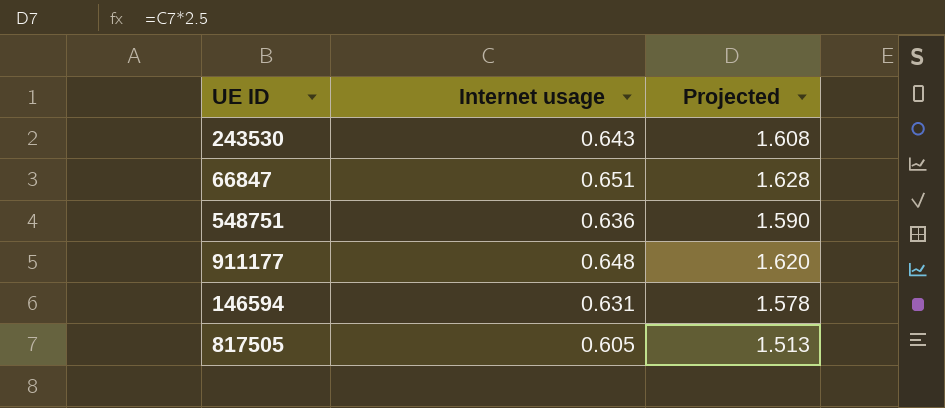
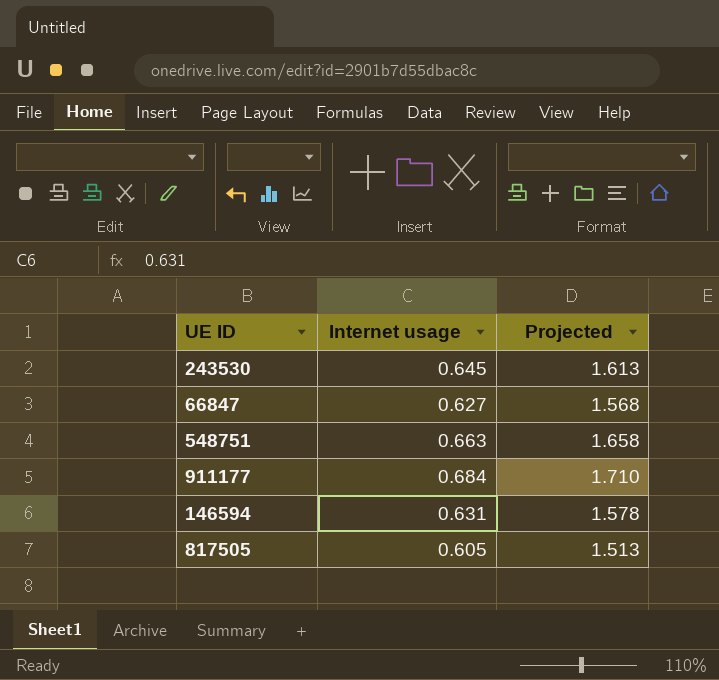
243530 | Internet usage: 0.643 -> 0.645
243530 | Projected: 1.608 -> 1.613
66847 | Internet usage: 0.651 -> 0.627
66847 | Projected: 1.628 -> 1.568
548751 | Internet usage: 0.636 -> 0.663
548751 | Projected: 1.590 -> 1.658
911177 | Internet usage: 0.648 -> 0.684
911177 | Projected: 1.620 -> 1.710

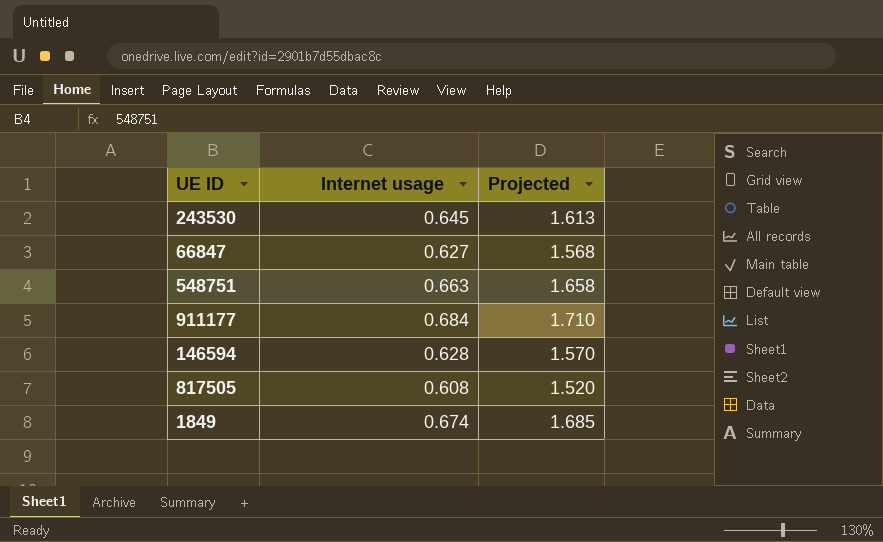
146594 | Internet usage: 0.631 -> 0.628
146594 | Projected: 1.578 -> 1.570
817505 | Internet usage: 0.605 -> 0.608
817505 | Projected: 1.513 -> 1.520
row 1849: none -> 0.674 | 1.685

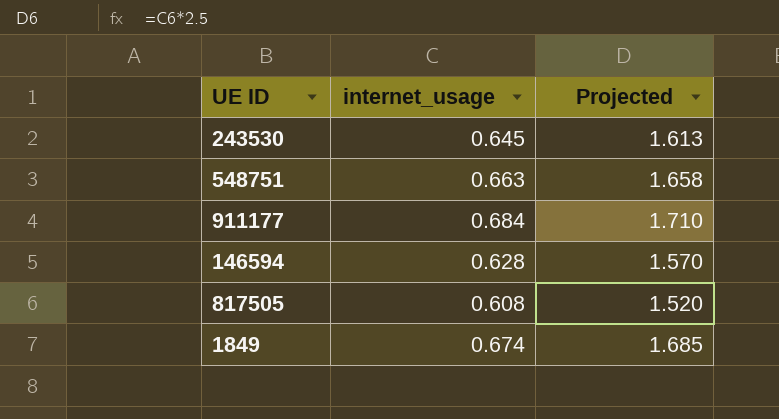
column name: Internet usage -> internet_usage
row 66847: 0.627 | 1.568 -> none

